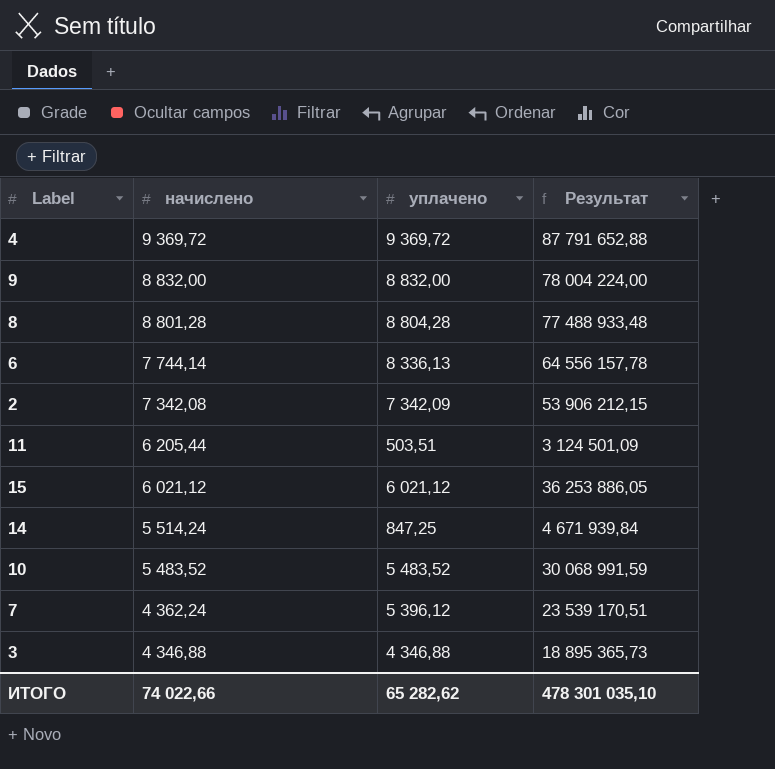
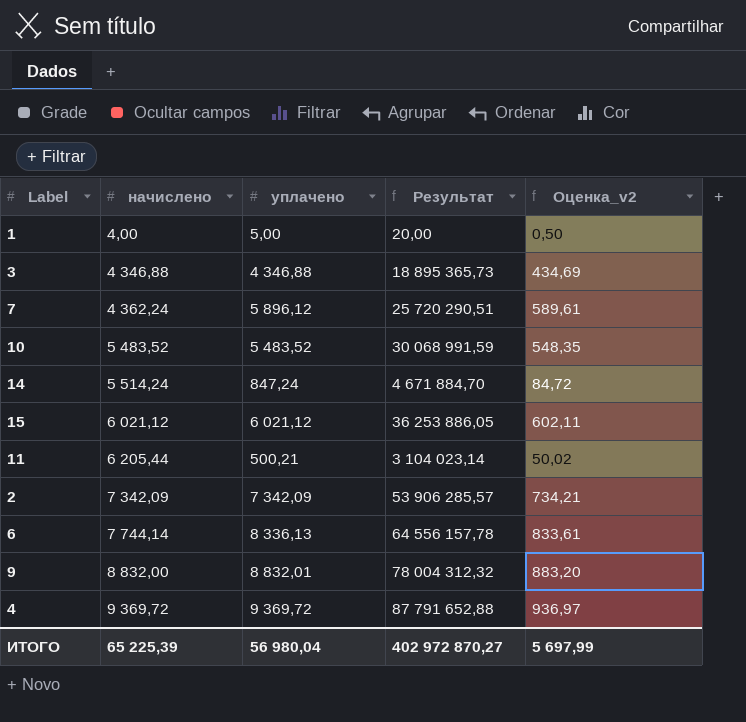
row order: начислено descending -> начислено ascending
column Оценка_v2 | formula: none -> [уплачено] * 0,1
row 8: 8 801,28 | 8 804,28 | 77 488 933,48 -> none
row 1: none -> 4,00 | 5,00 | 20,00 | 0,50
7 | уплачено: 5 396,12 -> 5 896,12
7 | Результат: 23 539 170,51 -> 25 720 290,51
14 | уплачено: 847,25 -> 847,24
14 | Результат: 4 671 939,84 -> 4 671 884,70
11 | уплачено: 503,51 -> 500,21
11 | Результат: 3 124 501,09 -> 3 104 023,14
2 | начислено: 7 342,08 -> 7 342,09
2 | Результат: 53 906 212,15 -> 53 906 285,57
9 | уплачено: 8 832,00 -> 8 832,01
9 | Результат: 78 004 224,00 -> 78 004 312,32
ИТОГО | начислено: 74 022,66 -> 65 225,39
ИТОГО | уплачено: 65 282,62 -> 56 980,04
ИТОГО | Результат: 478 301 035,10 -> 402 972 870,27

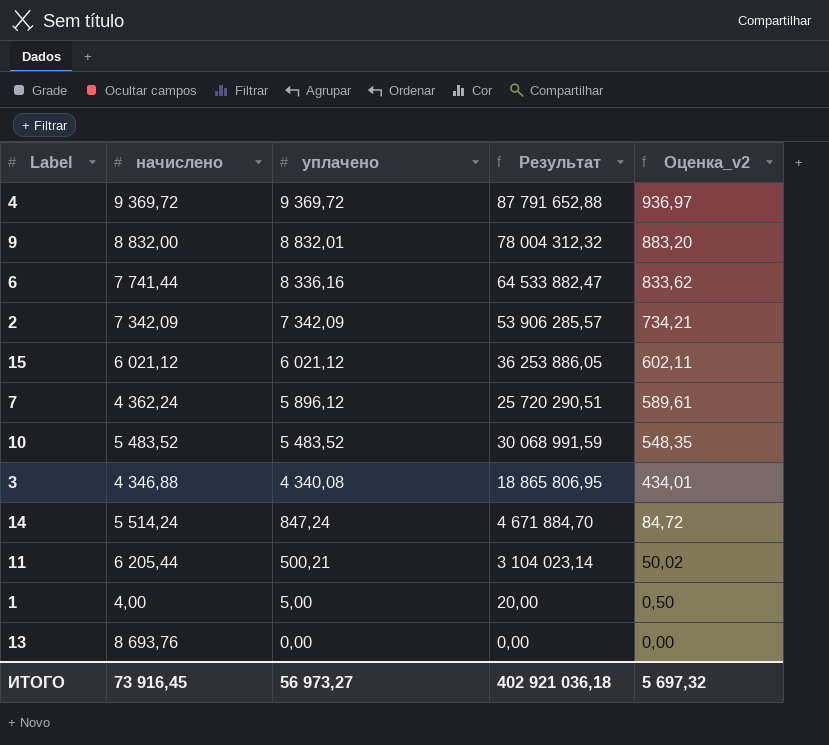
row order: начислено ascending -> уплачено descending
6 | начислено: 7 744,14 -> 7 741,44
6 | уплачено: 8 336,13 -> 8 336,16
6 | Результат: 64 556 157,78 -> 64 533 882,47
6 | Оценка_v2: 833,61 -> 833,62
3 | уплачено: 4 346,88 -> 4 340,08
3 | Результат: 18 895 365,73 -> 18 865 806,95
3 | Оценка_v2: 434,69 -> 434,01
row 13: none -> 8 693,76 | 0,00 | 0,00 | 0,00
ИТОГО | начислено: 65 225,39 -> 73 916,45
ИТОГО | уплачено: 56 980,04 -> 56 973,27
ИТОГО | Результат: 402 972 870,27 -> 402 921 036,18
ИТОГО | Оценка_v2: 5 697,99 -> 5 697,32

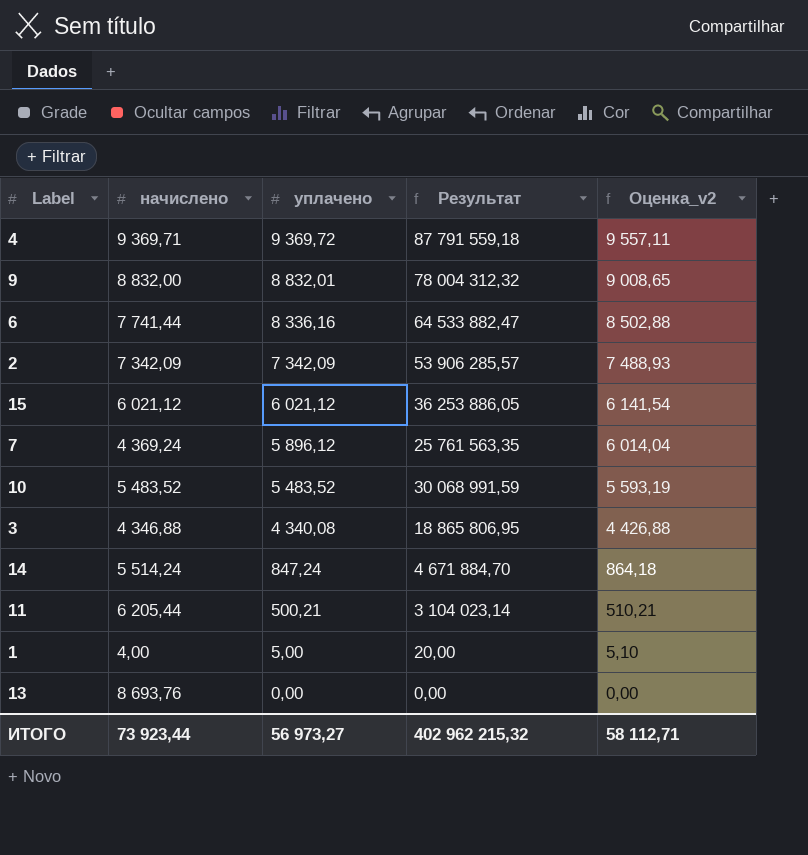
column Оценка_v2 | formula: [уплачено] * 0,1 -> [уплачено] * 1,02
4 | начислено: 9 369,72 -> 9 369,71
4 | Результат: 87 791 652,88 -> 87 791 559,18
7 | начислено: 4 362,24 -> 4 369,24
7 | Результат: 25 720 290,51 -> 25 761 563,35
ИТОГО | начислено: 73 916,45 -> 73 923,44
ИТОГО | Результат: 402 921 036,18 -> 402 962 215,32
ИТОГО | Оценка_v2: 5 697,32 -> 58 112,71

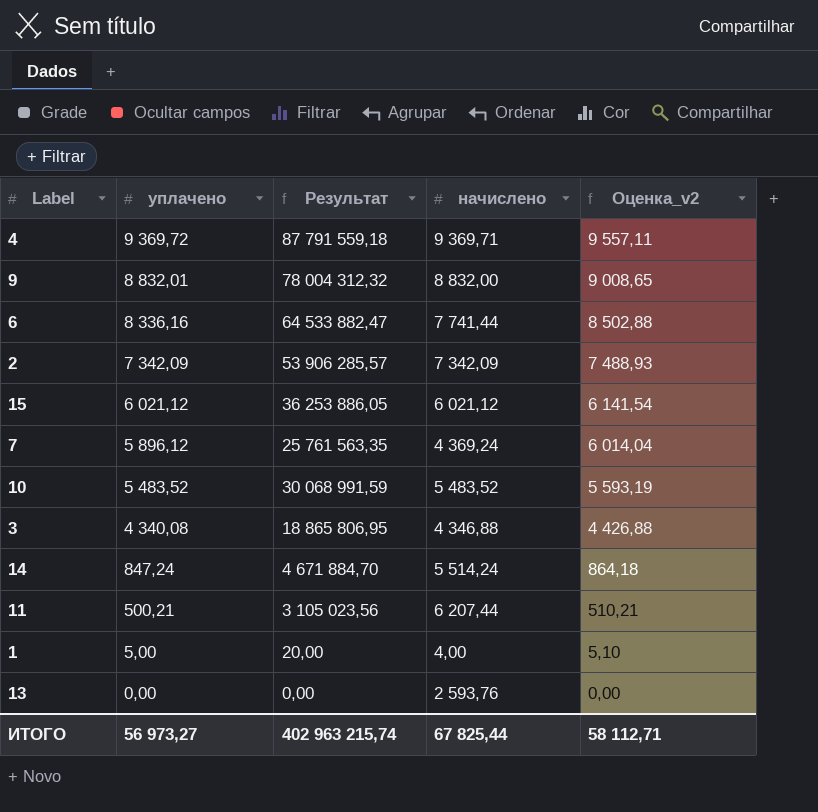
column начислено | position: 2 -> 4
11 | Результат: 3 104 023,14 -> 3 105 023,56
11 | начислено: 6 205,44 -> 6 207,44
13 | начислено: 8 693,76 -> 2 593,76
ИТОГО | Результат: 402 962 215,32 -> 402 963 215,74
ИТОГО | начислено: 73 923,44 -> 67 825,44

